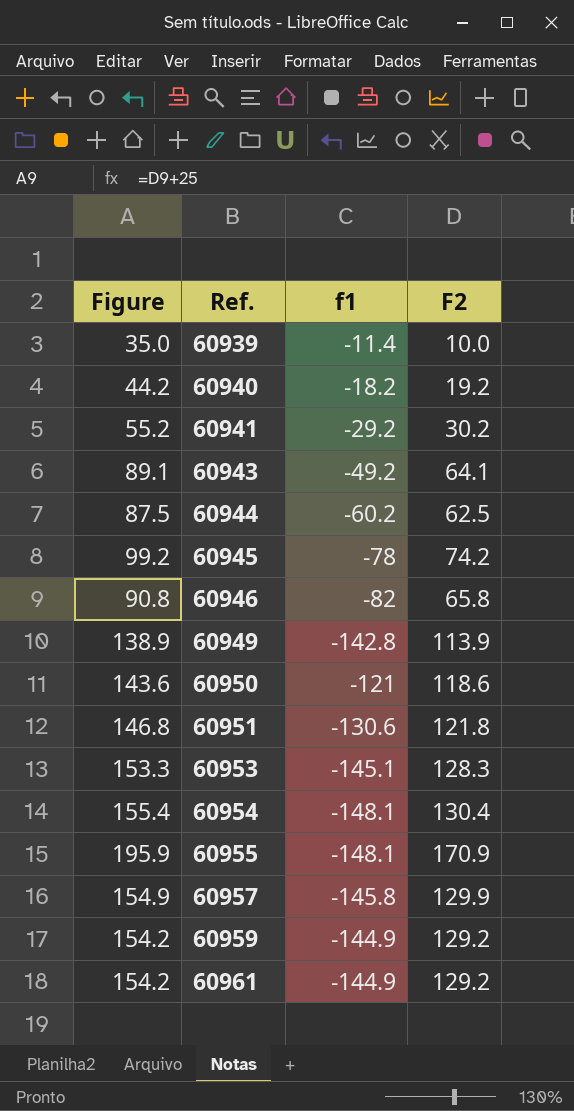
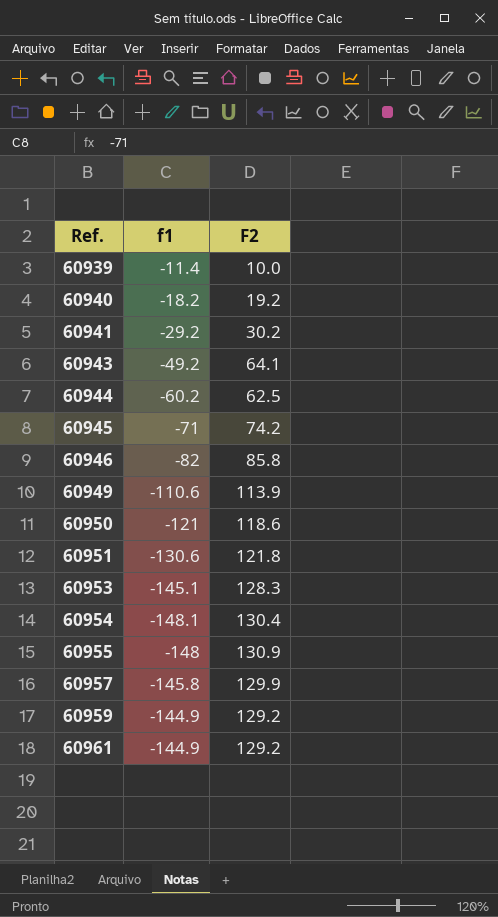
column Figure | formula: [F2] + 25 -> none
60945 | f1: -78 -> -71
60946 | F2: 65.8 -> 85.8
60949 | f1: -142.8 -> -110.6
60955 | f1: -148.1 -> -148
60955 | F2: 170.9 -> 130.9

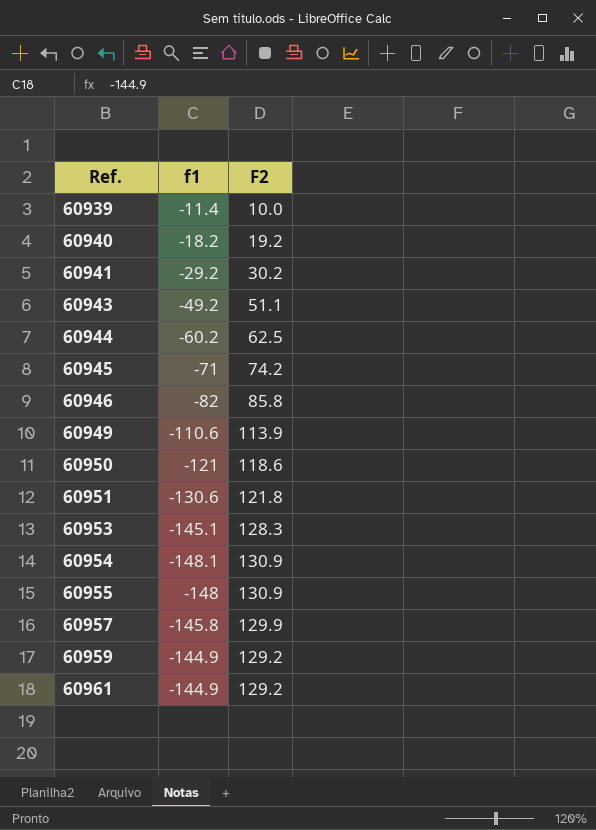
60943 | F2: 64.1 -> 51.1
60954 | F2: 130.4 -> 130.9

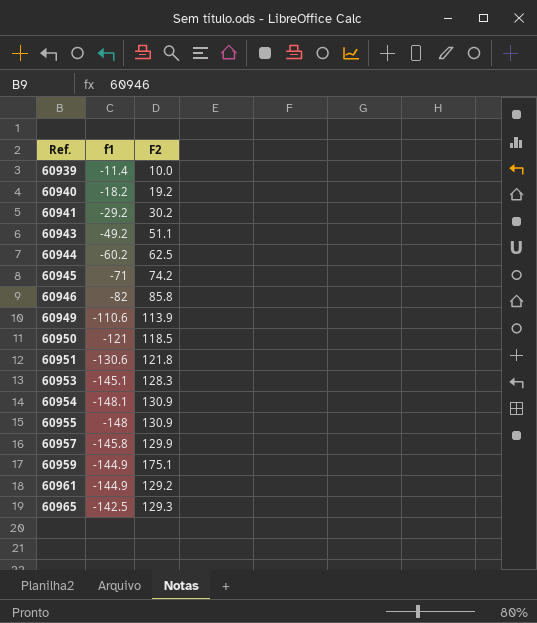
60950 | F2: 118.6 -> 118.5
60959 | F2: 129.2 -> 175.1
row 60965: none -> -142.5 | 129.3

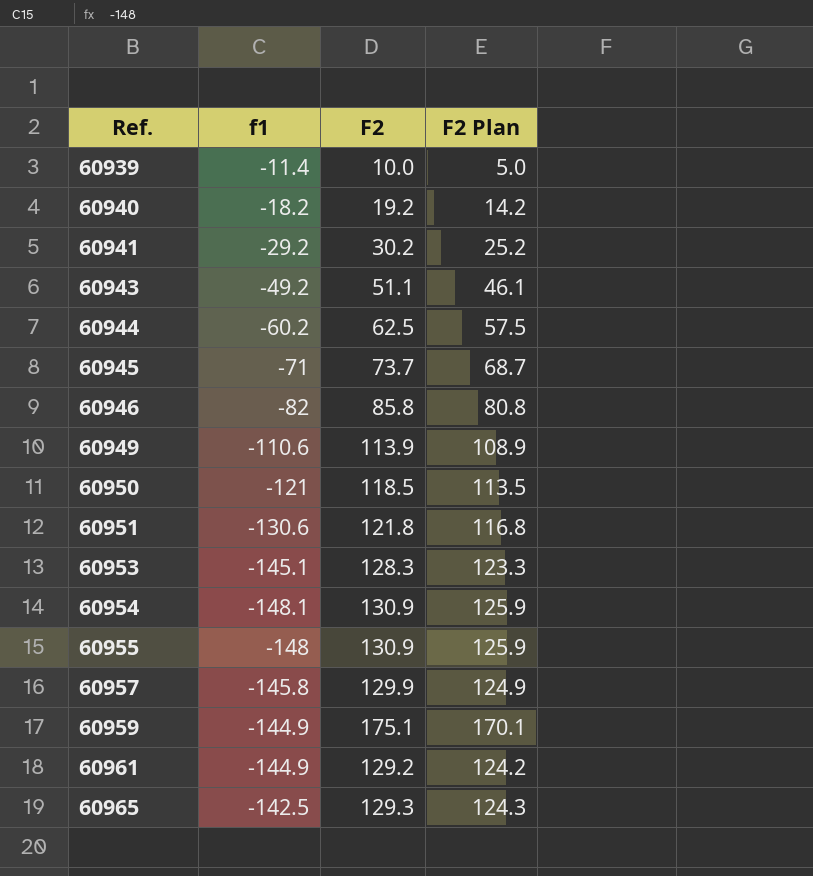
column F2 Plan | formula: none -> [F2] - 5
60945 | F2: 74.2 -> 73.7

